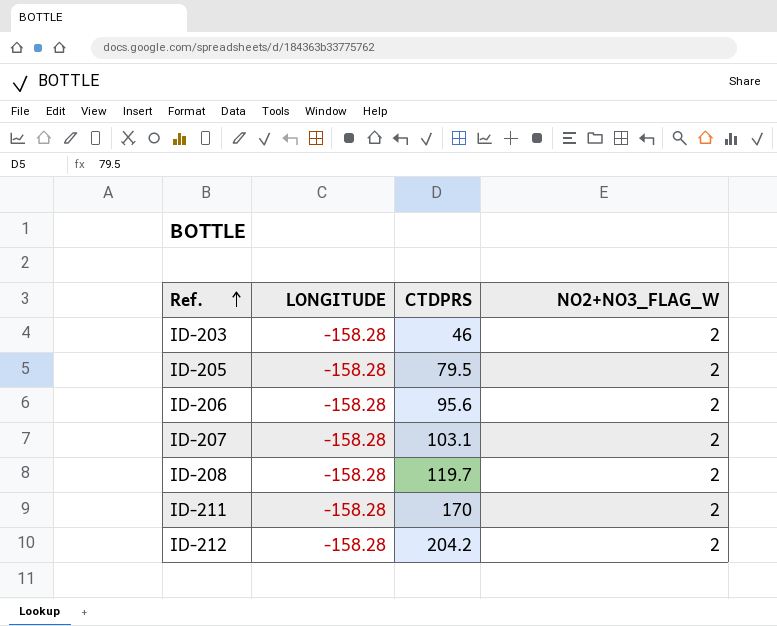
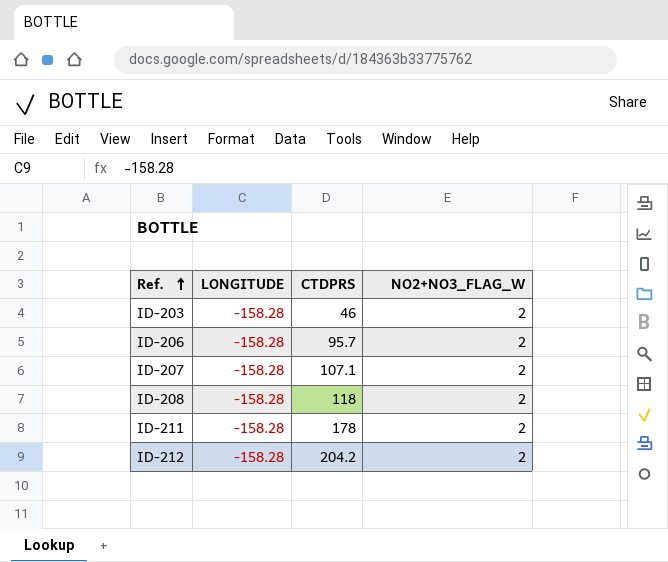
row ID-205: -158.28 | 79.5 | 2 -> none
ID-206 | CTDPRS: 95.6 -> 95.7
ID-207 | CTDPRS: 103.1 -> 107.1
ID-208 | CTDPRS: 119.7 -> 118
ID-211 | CTDPRS: 170 -> 178

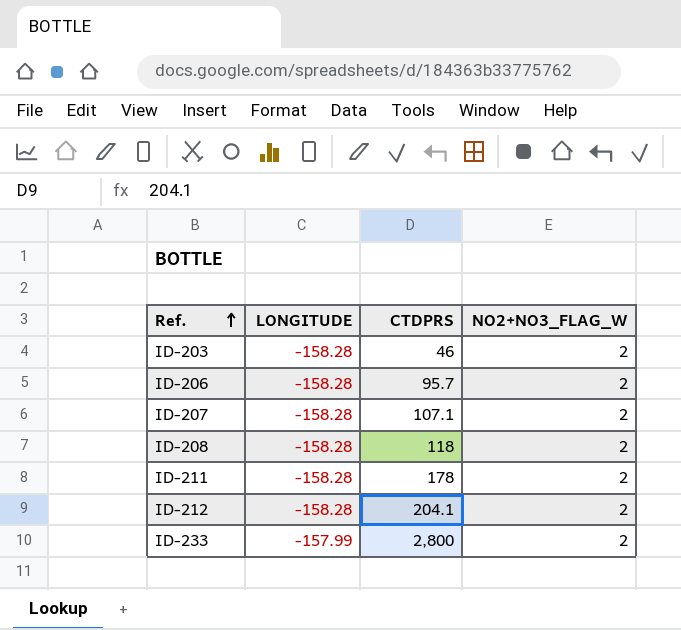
ID-212 | CTDPRS: 204.2 -> 204.1
row ID-233: none -> -157.99 | 2,800 | 2

